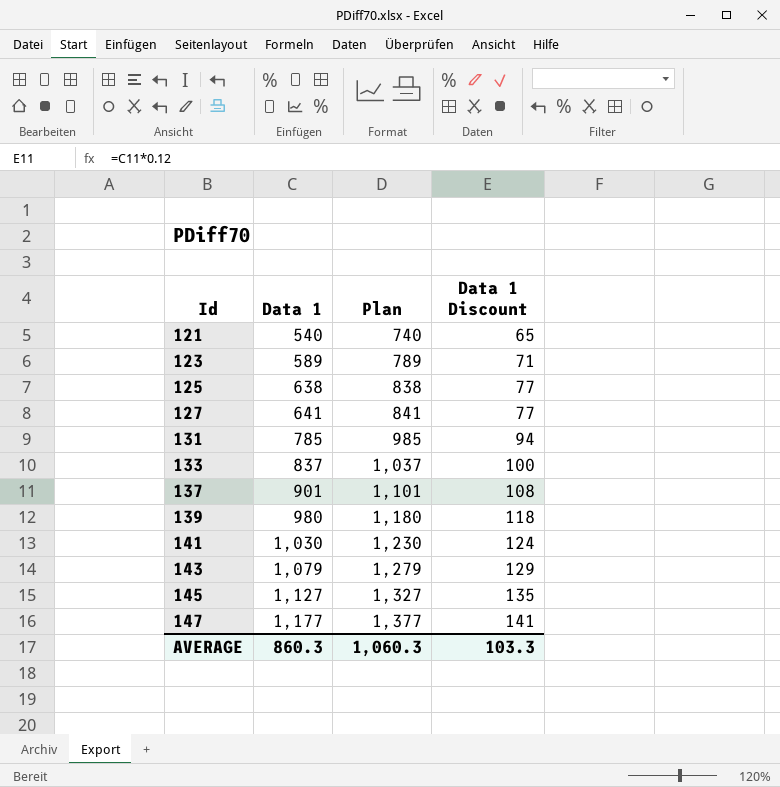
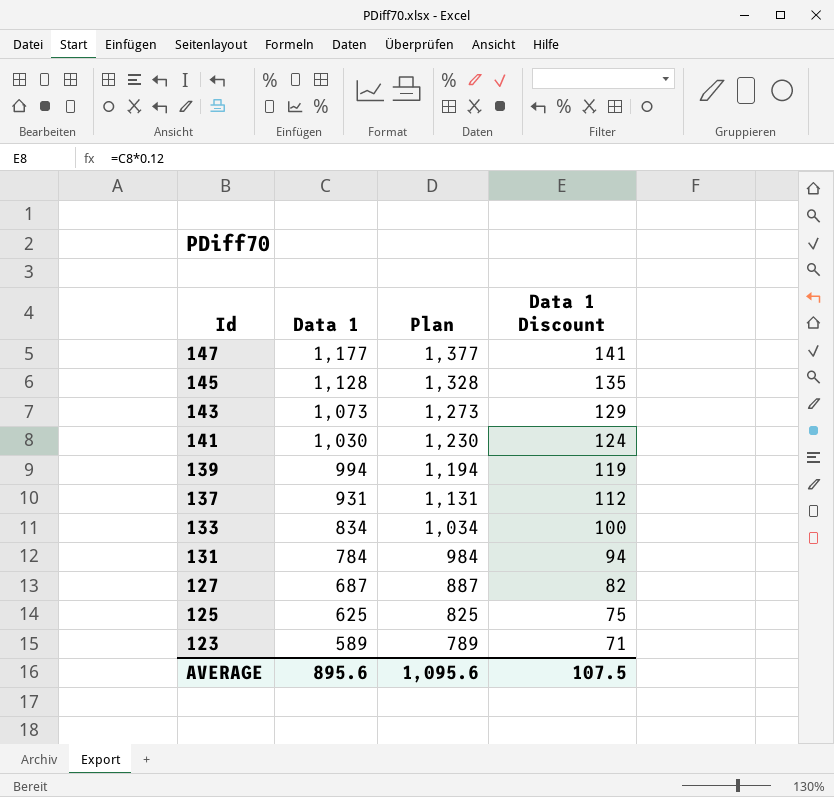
row order: Id ascending -> Id descending
row 121: 540 | 740 | 65 -> none
145 | Data 1: 1,127 -> 1,128
145 | Plan: 1,327 -> 1,328
143 | Data 1: 1,079 -> 1,073
143 | Plan: 1,279 -> 1,273
139 | Data 1: 980 -> 994
139 | Plan: 1,180 -> 1,194
139 | Data 1 Discount: 118 -> 119
137 | Data 1: 901 -> 931
137 | Plan: 1,101 -> 1,131
137 | Data 1 Discount: 108 -> 112
133 | Data 1: 837 -> 834
133 | Plan: 1,037 -> 1,034
131 | Data 1: 785 -> 784
131 | Plan: 985 -> 984
127 | Data 1: 641 -> 687
127 | Plan: 841 -> 887
127 | Data 1 Discount: 77 -> 82
125 | Data 1: 638 -> 625
125 | Plan: 838 -> 825
125 | Data 1 Discount: 77 -> 75
AVERAGE | Data 1: 860.3 -> 895.6
AVERAGE | Plan: 1,060.3 -> 1,095.6
AVERAGE | Data 1 Discount: 103.3 -> 107.5

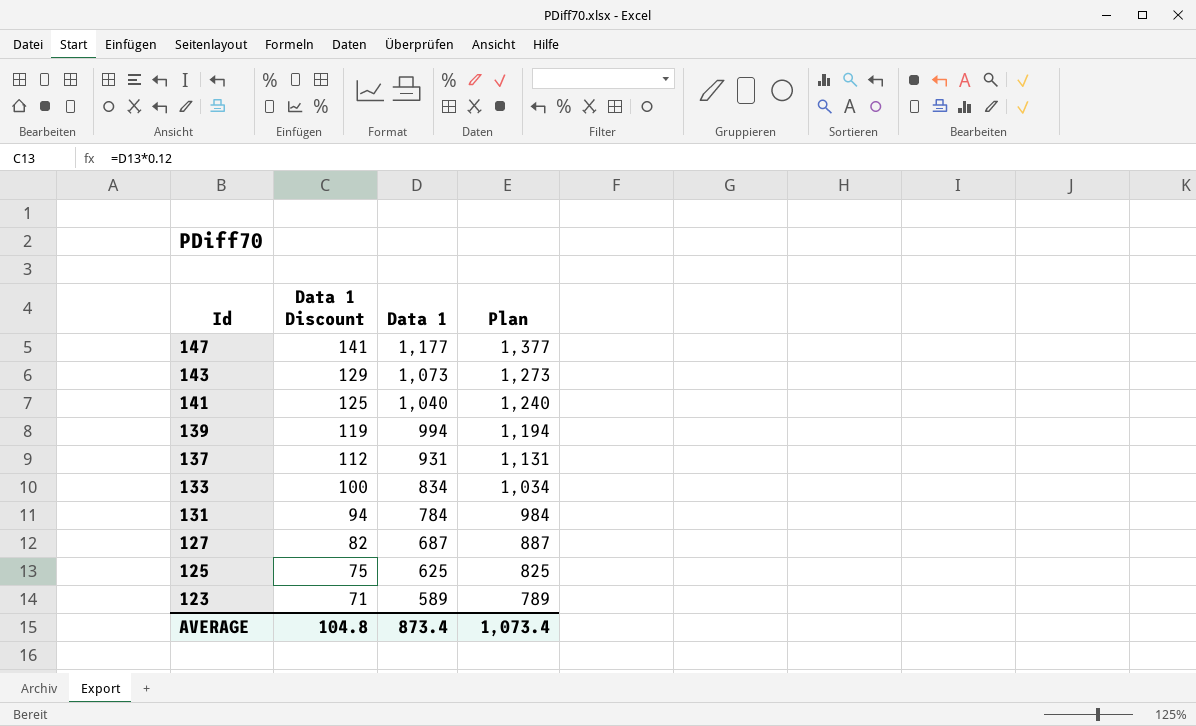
column Data 1 Discount | position: 4 -> 2
row 145: 1,128 | 1,328 | 135 -> none
141 | Data 1 Discount: 124 -> 125
141 | Data 1: 1,030 -> 1,040
141 | Plan: 1,230 -> 1,240
AVERAGE | Data 1 Discount: 107.5 -> 104.8
AVERAGE | Data 1: 895.6 -> 873.4
AVERAGE | Plan: 1,095.6 -> 1,073.4

